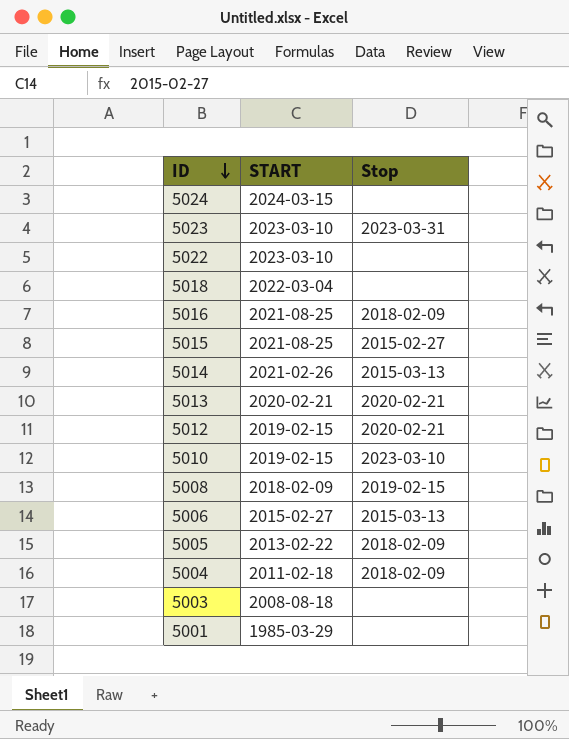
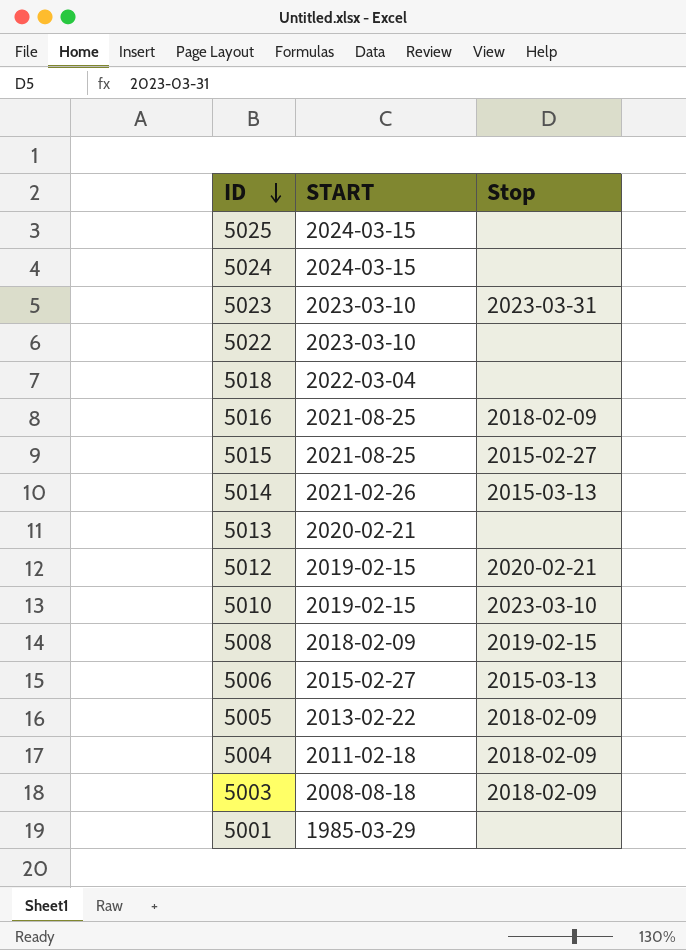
row 5025: none -> 2024-03-15 | none
5013 | Stop: 2020-02-21 -> none
5003 | Stop: none -> 2018-02-09

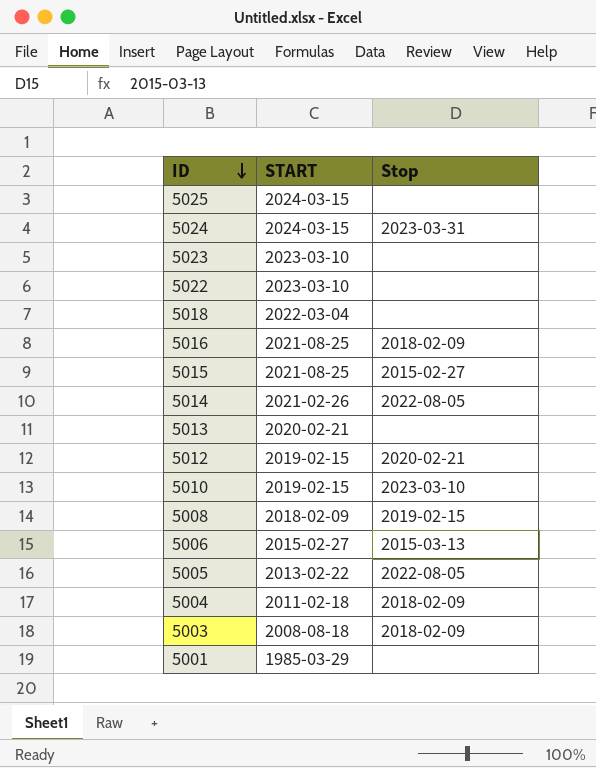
5024 | Stop: none -> 2023-03-31
5023 | Stop: 2023-03-31 -> none
5014 | Stop: 2015-03-13 -> 2022-08-05
5005 | Stop: 2018-02-09 -> 2022-08-05

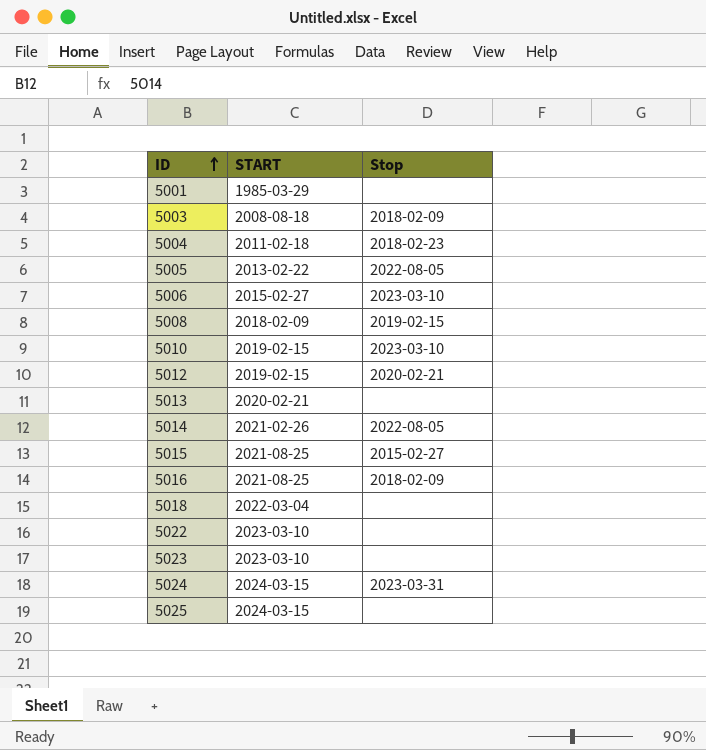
row order: ID descending -> ID ascending
5004 | Stop: 2018-02-09 -> 2018-02-23
5006 | Stop: 2015-03-13 -> 2023-03-10

